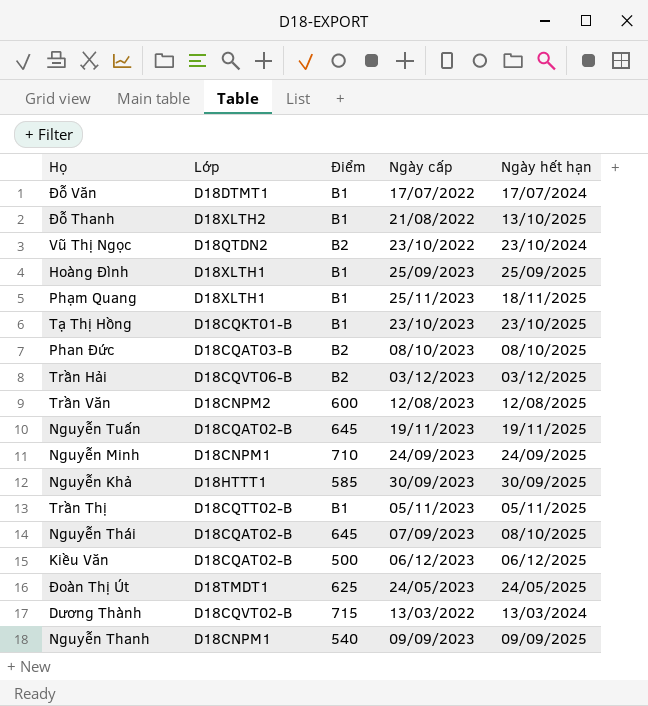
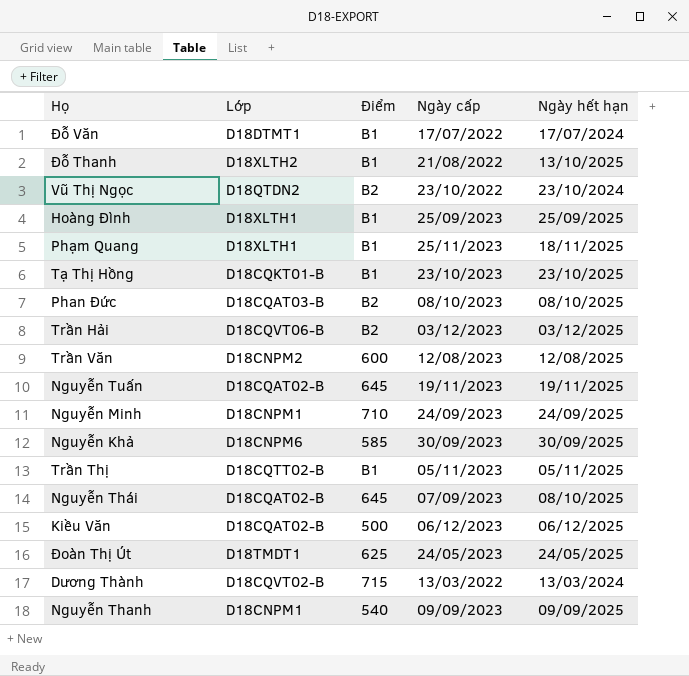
Nguyễn Khả | Lớp: D18HTTT1 -> D18CNPM6

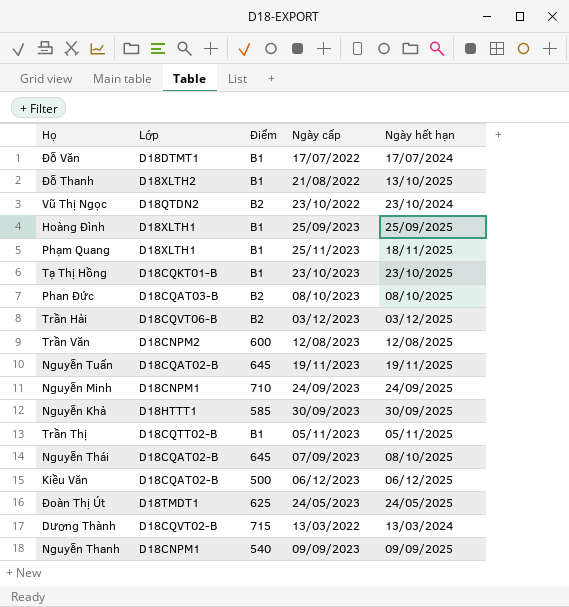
Nguyễn Khả | Lớp: D18CNPM6 -> D18HTTT1

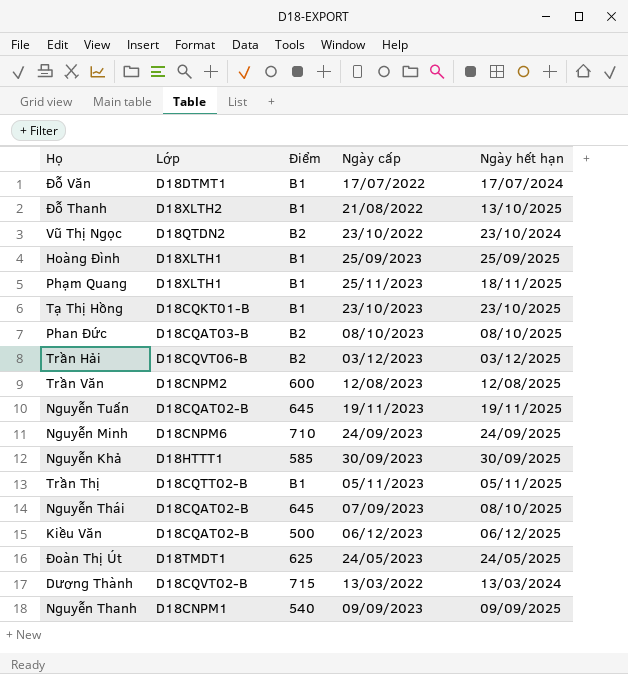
Nguyễn Minh | Lớp: D18CNPM1 -> D18CNPM6

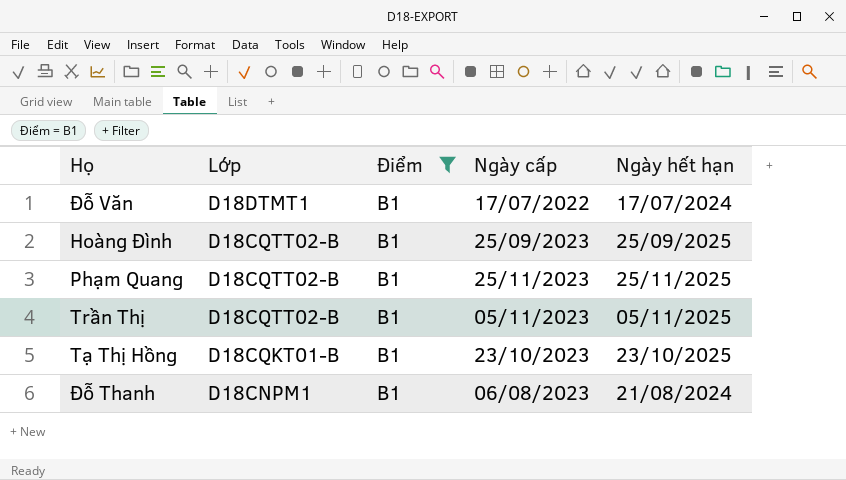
filter: none -> Điểm = B1
row order: none -> Lớp descending
Hoàng Đình | Lớp: D18XLTH1 -> D18CQTT02-B
Phạm Quang | Lớp: D18XLTH1 -> D18CQTT02-B
Phạm Quang | Ngày hết hạn: 18/11/2025 -> 25/11/2025
Đỗ Thanh | Lớp: D18XLTH2 -> D18CNPM1
Đỗ Thanh | Ngày cấp: 21/08/2022 -> 06/08/2023
Đỗ Thanh | Ngày hết hạn: 13/10/2025 -> 21/08/2024

